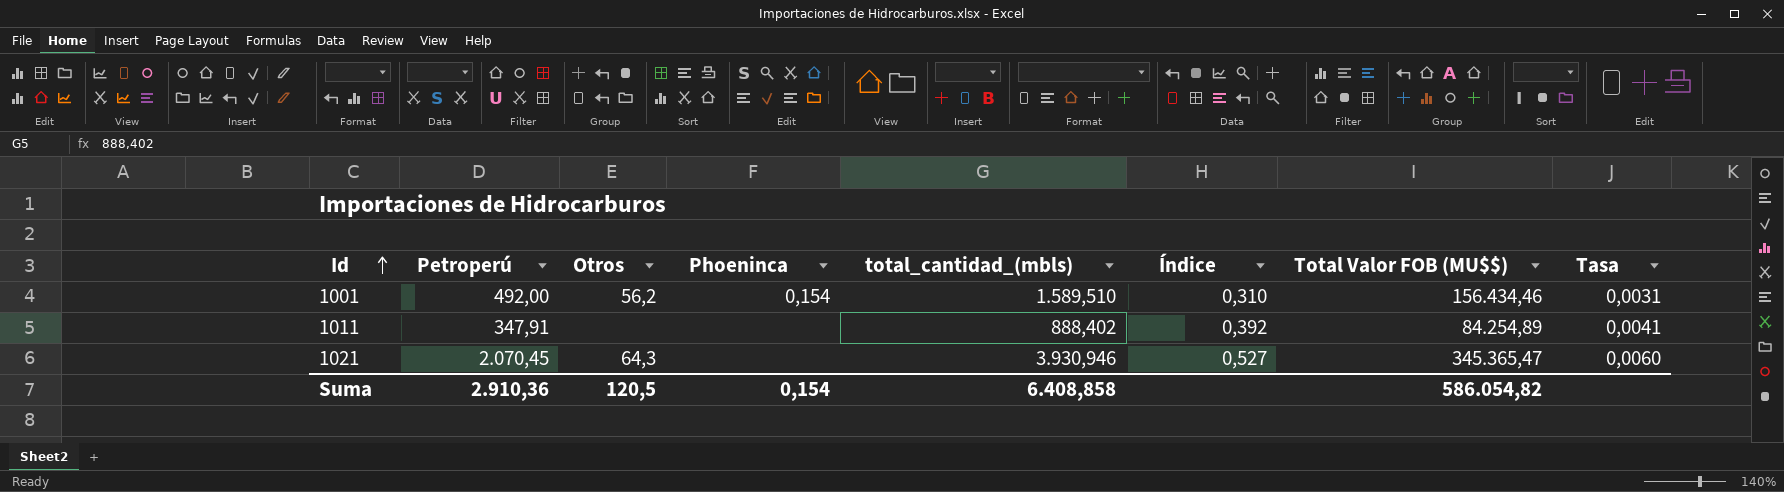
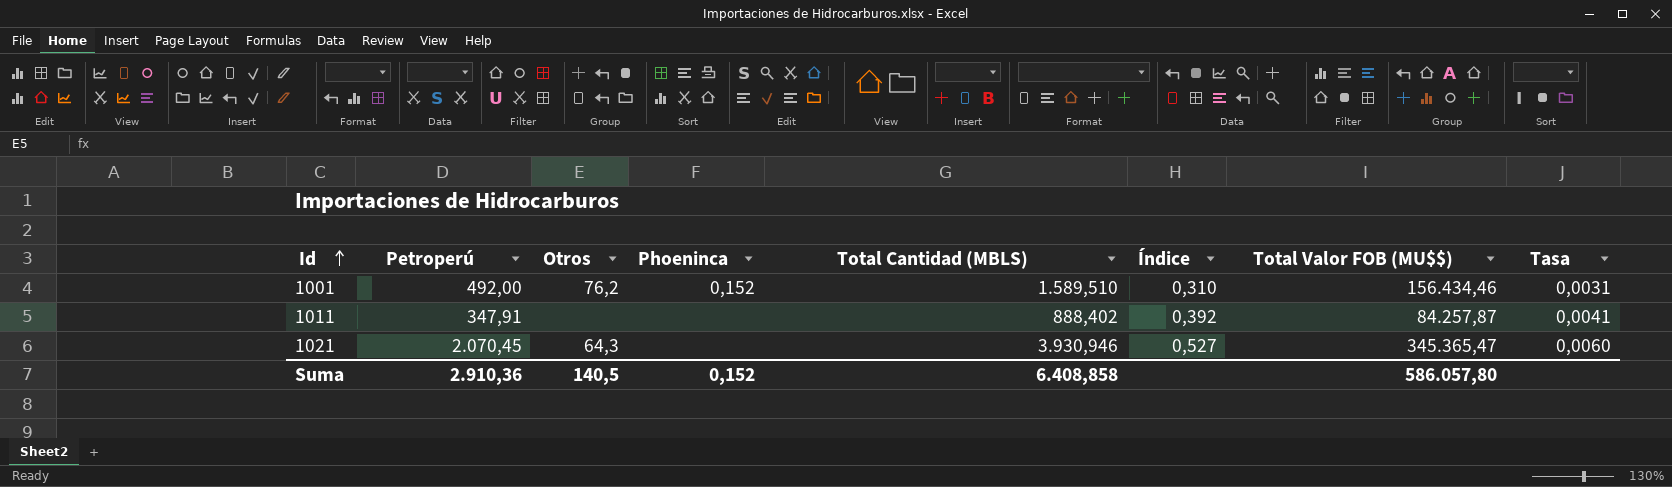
column name: total_cantidad_(mbls) -> Total Cantidad (MBLS)
1001 | Otros: 56,2 -> 76,2
1001 | Phoeninca: 0,154 -> 0,152
1011 | Total Valor FOB (MU$$): 84.254,89 -> 84.257,87
Suma | Otros: 120,5 -> 140,5
Suma | Phoeninca: 0,154 -> 0,152
Suma | Total Valor FOB (MU$$): 586.054,82 -> 586.057,80

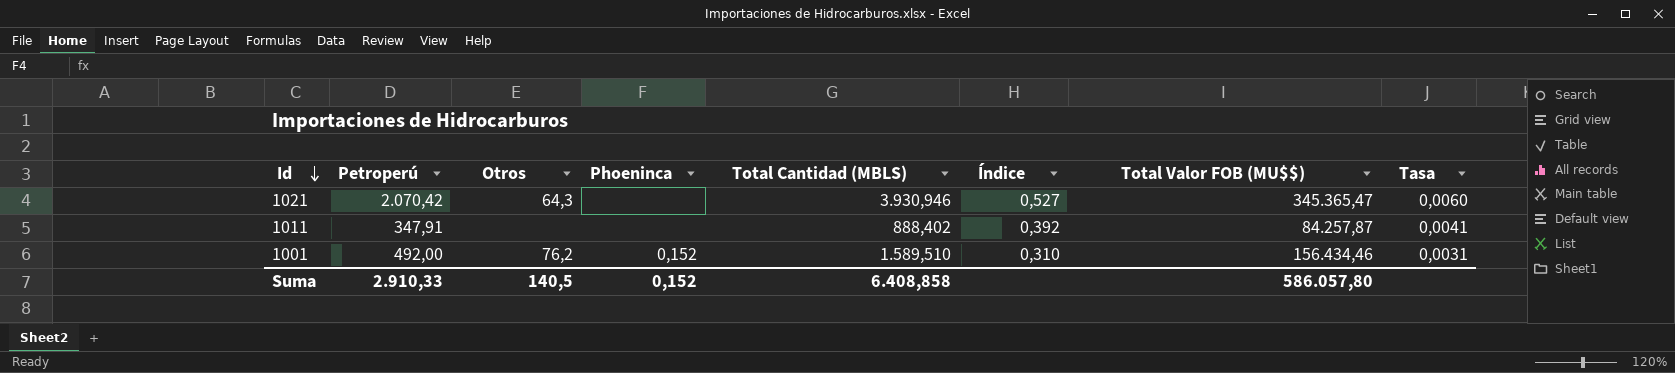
row order: Id ascending -> Id descending
1021 | Petroperú: 2.070,45 -> 2.070,42
Suma | Petroperú: 2.910,36 -> 2.910,33

